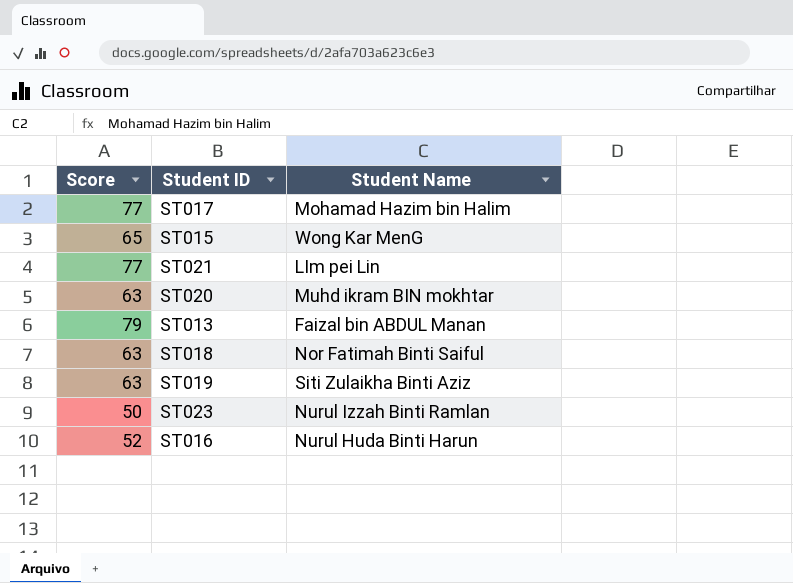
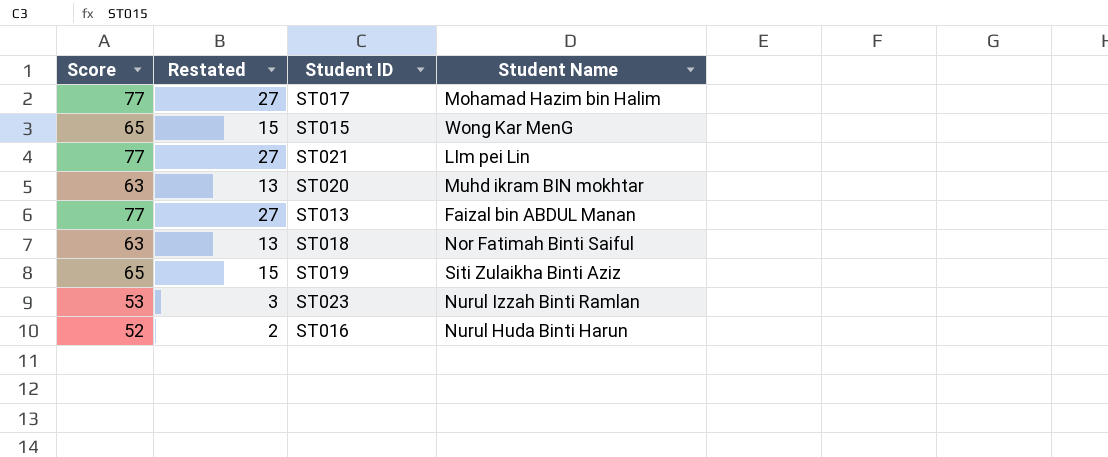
column Restated | formula: none -> [Score] - 50
ST013 | Score: 79 -> 77
ST019 | Score: 63 -> 65
ST023 | Score: 50 -> 53

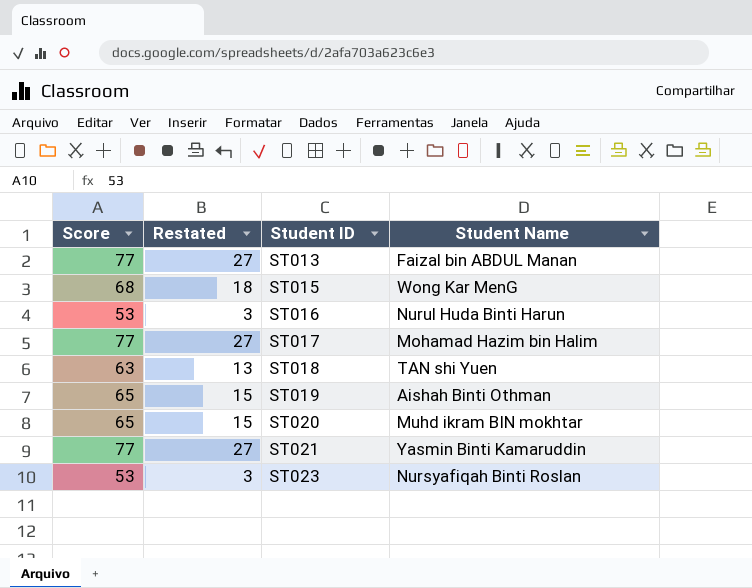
row order: none -> Student ID ascending
ST015 | Score: 65 -> 68
ST015 | Restated: 15 -> 18
ST016 | Score: 52 -> 53
ST016 | Restated: 2 -> 3
ST018 | Student Name: Nor Fatimah Binti Saiful -> TAN shi Yuen
ST019 | Student Name: Siti Zulaikha Binti Aziz -> Aishah Binti Othman
ST020 | Score: 63 -> 65
ST020 | Restated: 13 -> 15
ST021 | Student Name: LIm pei Lin -> Yasmin Binti Kamaruddin
ST023 | Student Name: Nurul Izzah Binti Ramlan -> Nursyafiqah Binti Roslan

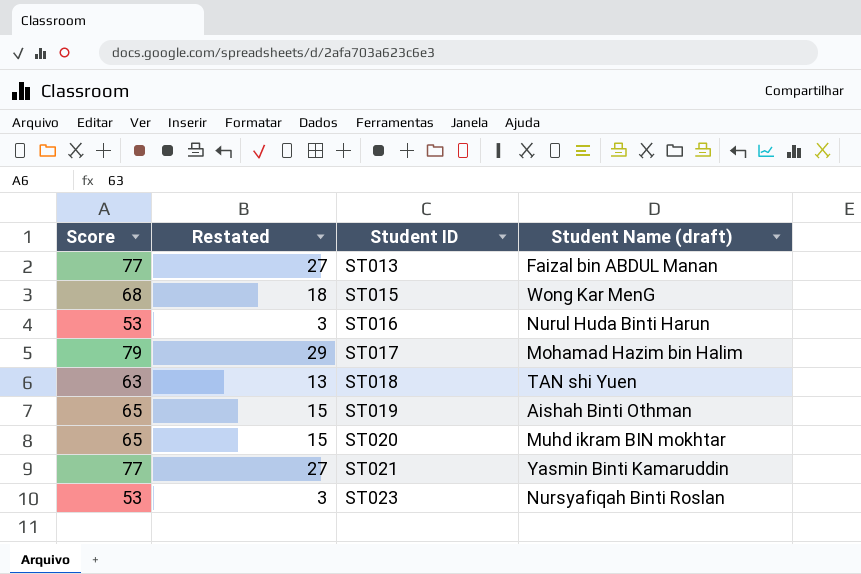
column name: Student Name -> Student Name (draft)
ST017 | Score: 77 -> 79
ST017 | Restated: 27 -> 29

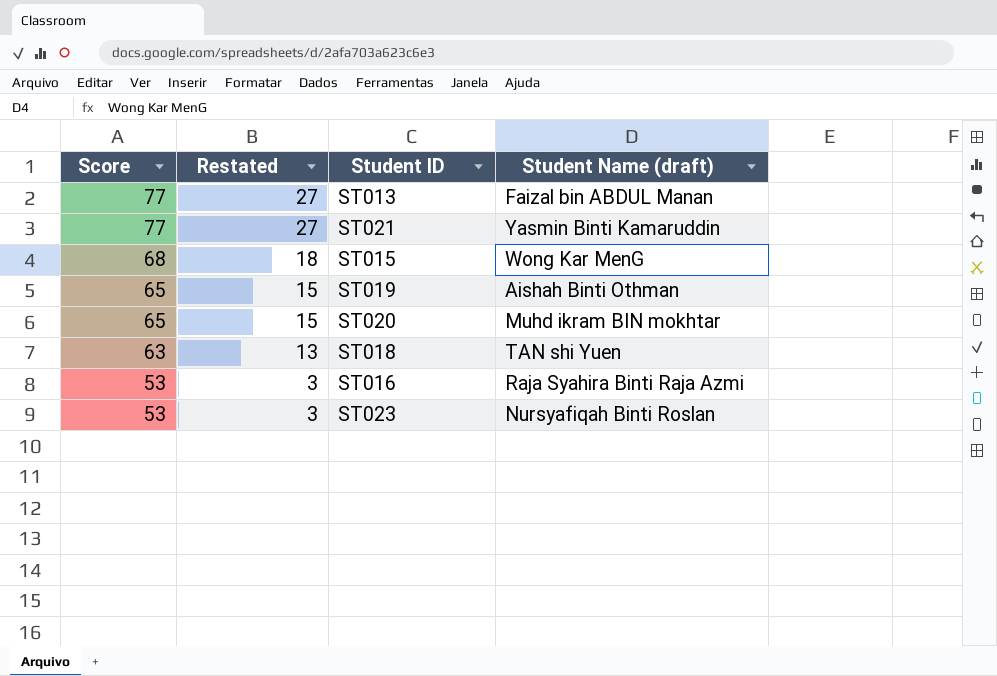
row order: Student ID ascending -> Score descending
row ST017: 79 | 29 | Mohamad Hazim bin Halim -> none
ST016 | Student Name (draft): Nurul Huda Binti Harun -> Raja Syahira Binti Raja Azmi

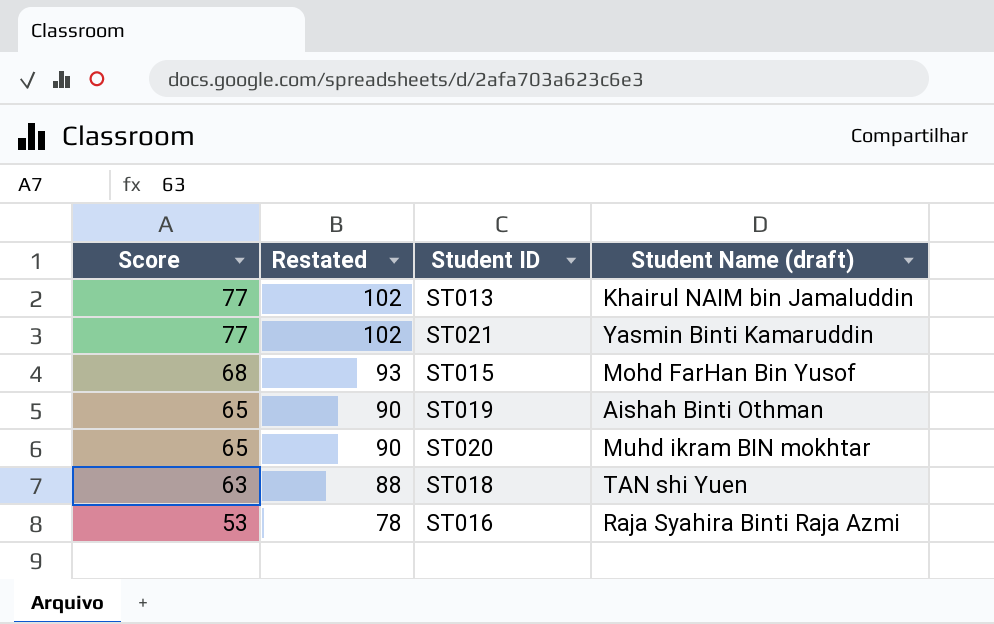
column Restated | formula: [Score] - 50 -> [Score] + 25
row ST023: 53 | 3 | Nursyafiqah Binti Roslan -> none
ST013 | Student Name (draft): Faizal bin ABDUL Manan -> Khairul NAIM bin Jamaluddin
ST015 | Student Name (draft): Wong Kar MenG -> Mohd FarHan Bin Yusof

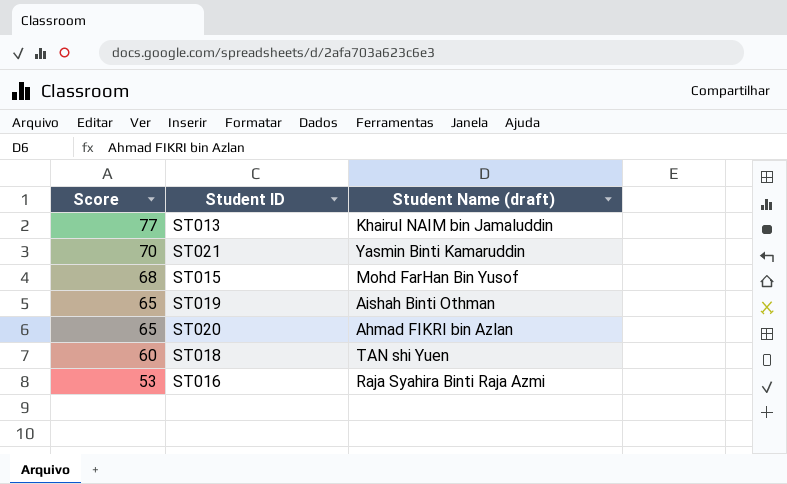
column Restated | formula: [Score] + 25 -> none
ST021 | Score: 77 -> 70
ST020 | Student Name (draft): Muhd ikram BIN mokhtar -> Ahmad FIKRI bin Azlan
ST018 | Score: 63 -> 60

